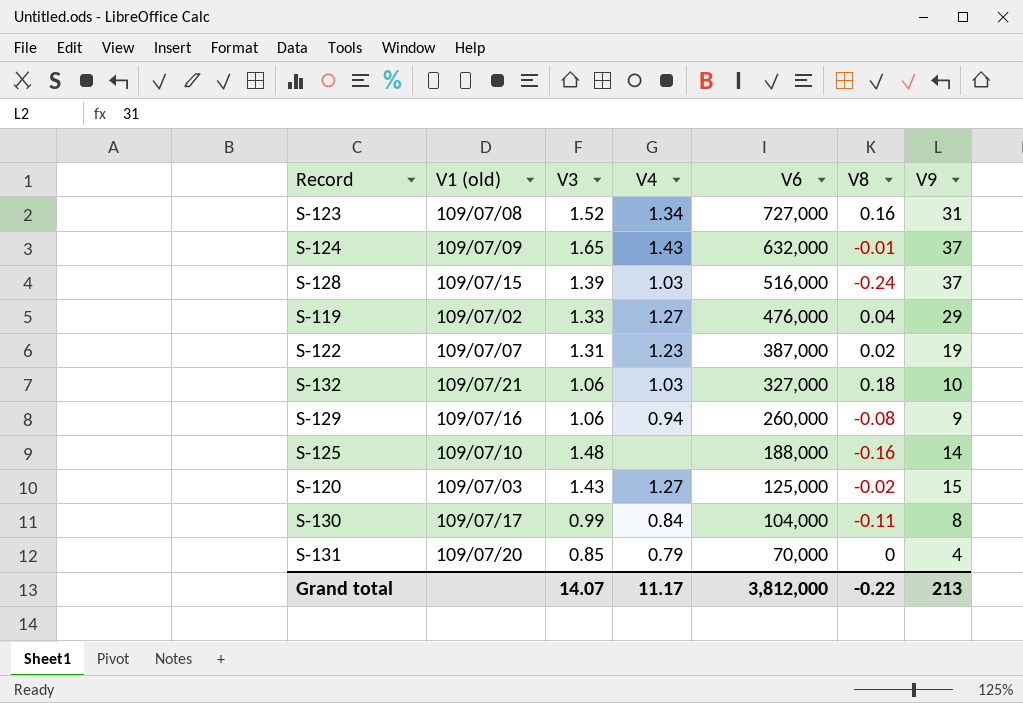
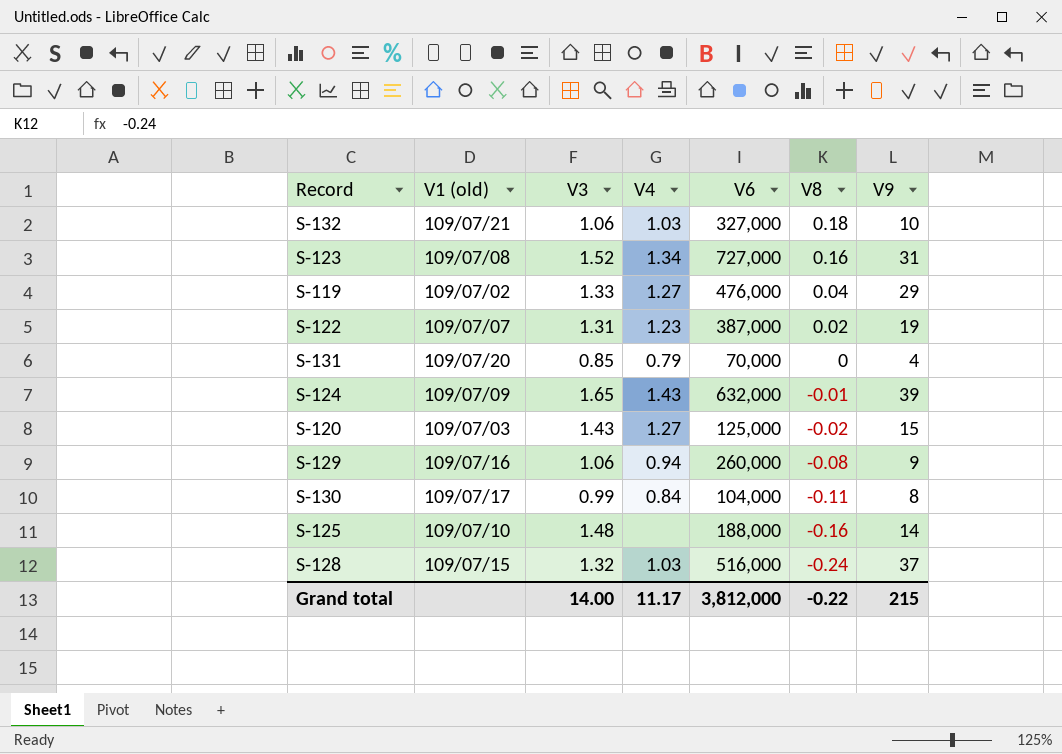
row order: V6 descending -> V8 descending
S-124 | V9: 37 -> 39
S-128 | V3: 1.39 -> 1.32
Grand total | V3: 14.07 -> 14.00
Grand total | V9: 213 -> 215

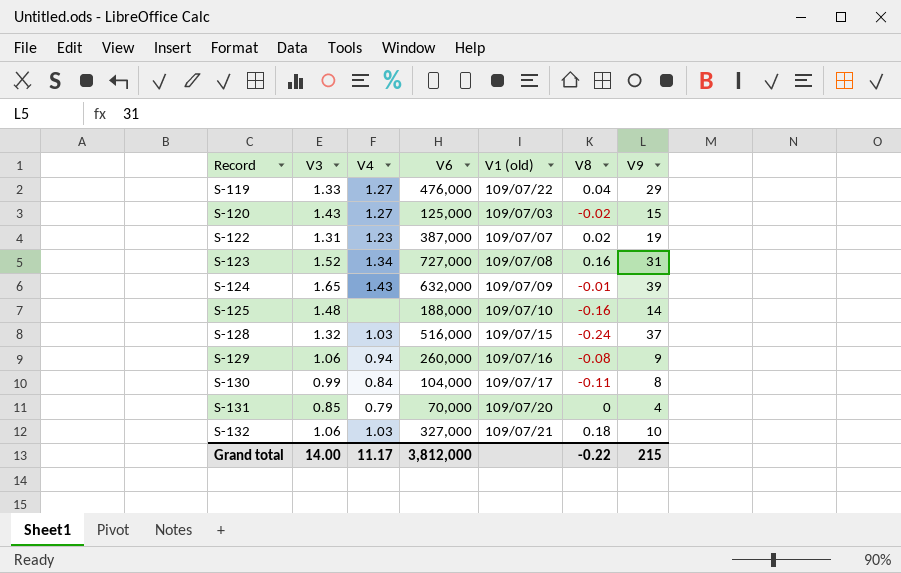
row order: V8 descending -> Record ascending
column V1 (old) | position: 2 -> 5
S-119 | V1 (old): 109/07/02 -> 109/07/22

